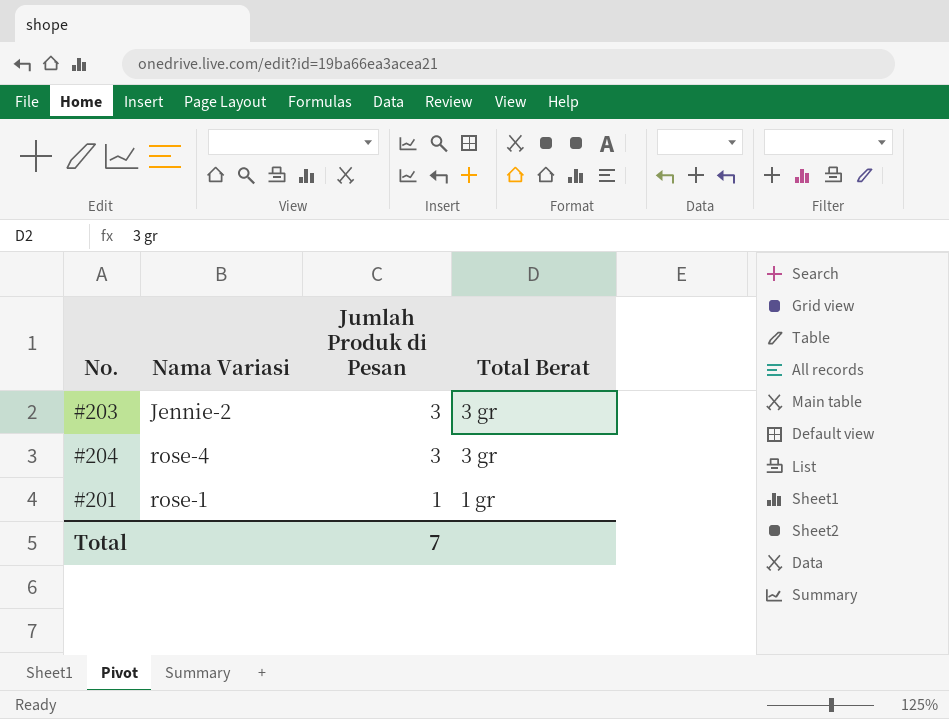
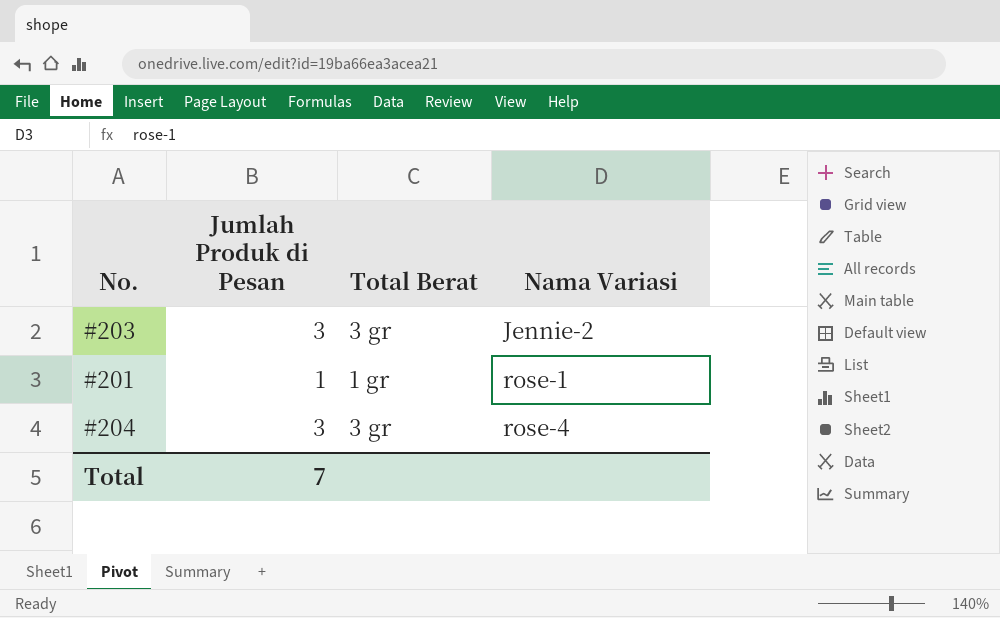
row order: Jumlah Produk di Pesan descending -> Nama Variasi ascending
column Nama Variasi | position: 2 -> 4

